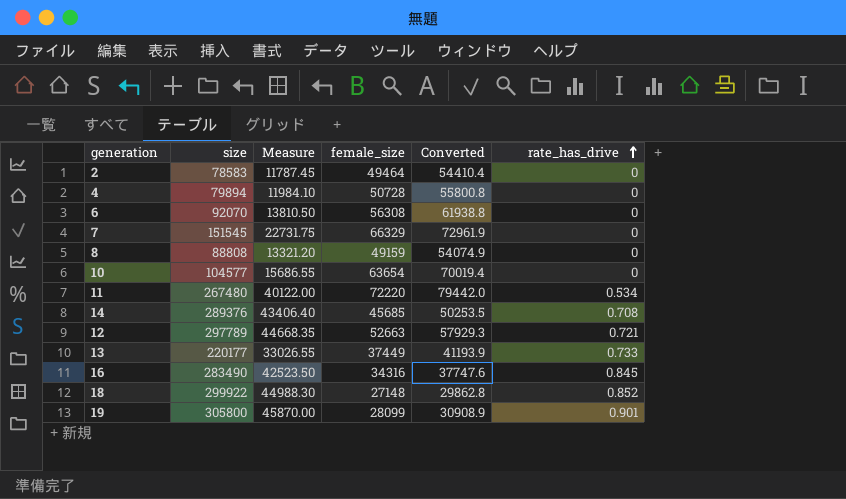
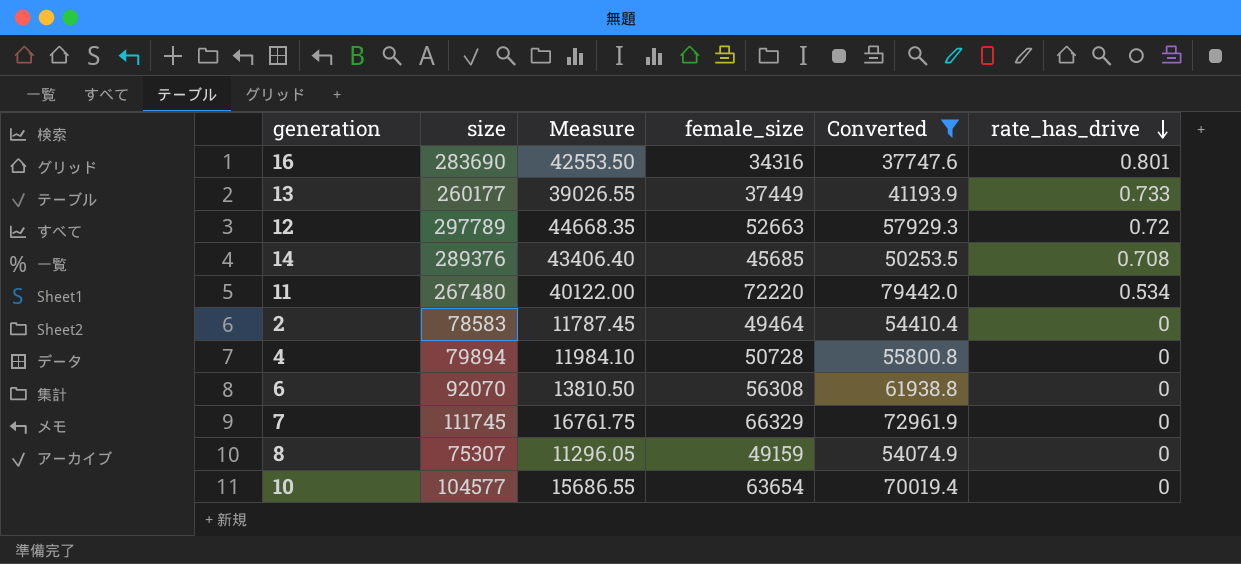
filter: none -> Converted >= 37747.6
row order: rate_has_drive ascending -> rate_has_drive descending
16 | size: 283490 -> 283690
16 | Measure: 42523.50 -> 42553.50
16 | rate_has_drive: 0.845 -> 0.801
13 | size: 220177 -> 260177
13 | Measure: 33026.55 -> 39026.55
12 | rate_has_drive: 0.721 -> 0.72
7 | size: 151545 -> 111745
7 | Measure: 22731.75 -> 16761.75
8 | size: 88808 -> 75307
8 | Measure: 13321.20 -> 11296.05

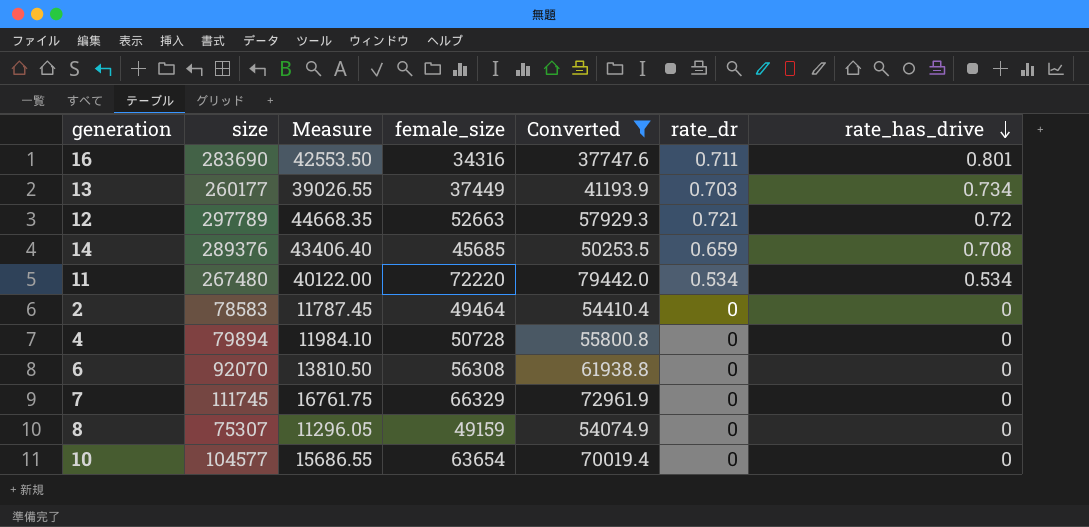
column rate_dr | position: none -> 6
13 | rate_has_drive: 0.733 -> 0.734

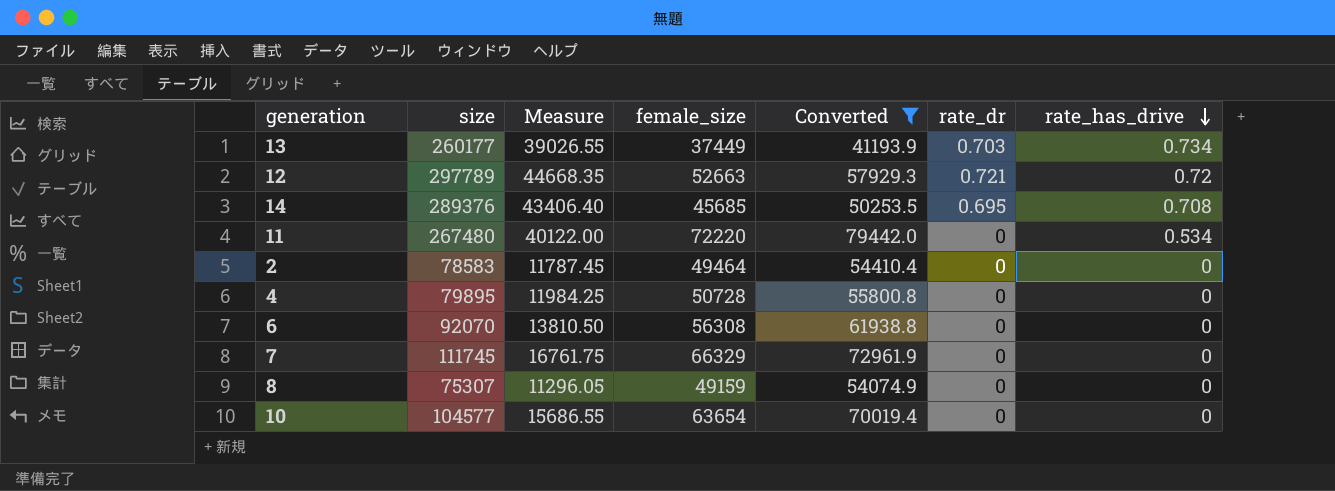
row 16: 283690 | 42553.50 | 34316 | 37747.6 | 0.711 | 0.801 -> none
14 | rate_dr: 0.659 -> 0.695
11 | rate_dr: 0.534 -> 0
4 | size: 79894 -> 79895
4 | Measure: 11984.10 -> 11984.25

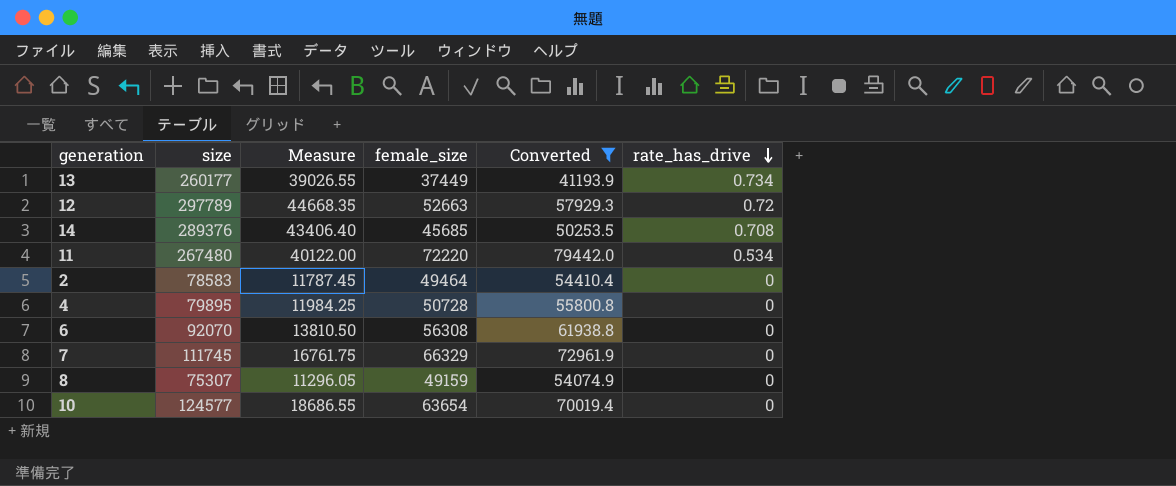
column rate_dr | position: 6 -> none
10 | size: 104577 -> 124577
10 | Measure: 15686.55 -> 18686.55

